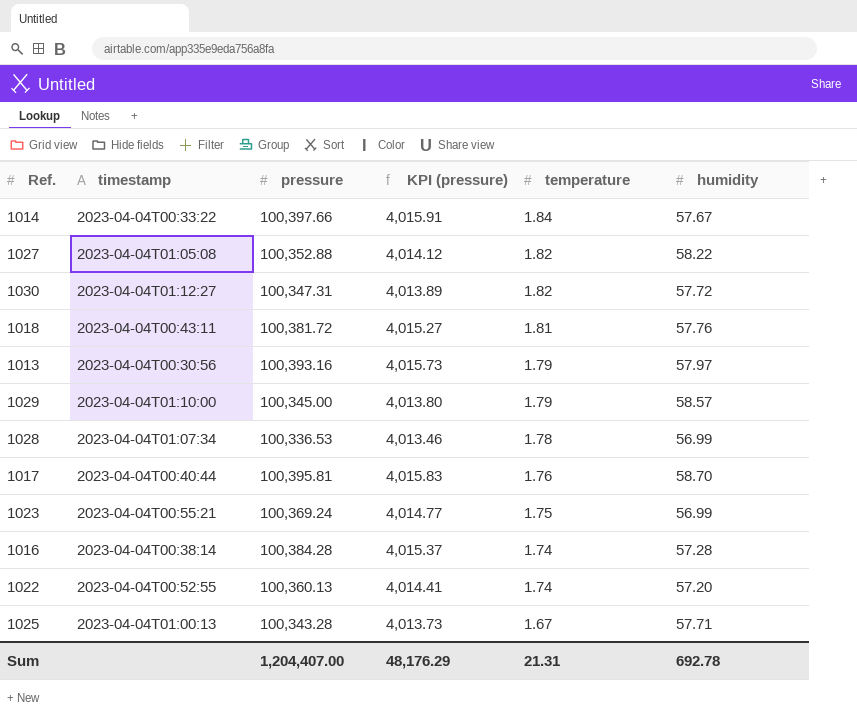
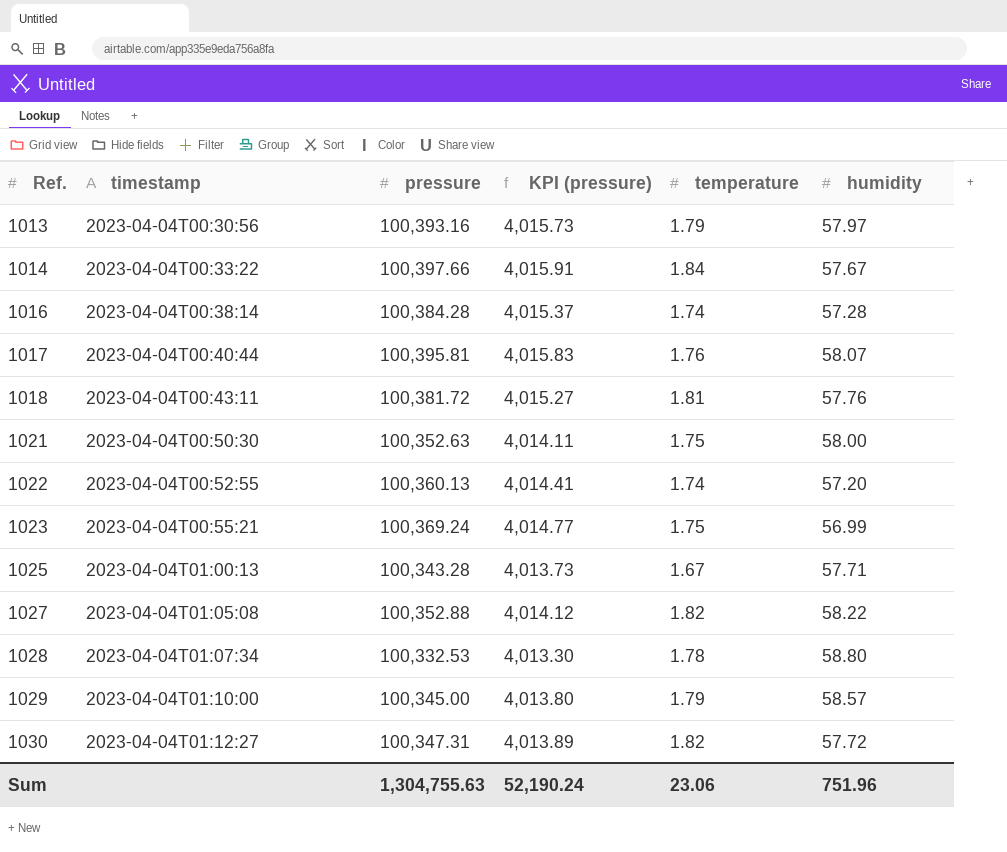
row order: temperature descending -> Ref. ascending
1017 | humidity: 58.70 -> 58.07
row 1021: none -> 2023-04-04T00:50:30 | 100,352.63 | 4,014.11 | 1.75 | 58.00
1028 | pressure: 100,336.53 -> 100,332.53
1028 | KPI (pressure): 4,013.46 -> 4,013.30
1028 | humidity: 56.99 -> 58.80
Sum | pressure: 1,204,407.00 -> 1,304,755.63
Sum | KPI (pressure): 48,176.29 -> 52,190.24
Sum | temperature: 21.31 -> 23.06
Sum | humidity: 692.78 -> 751.96

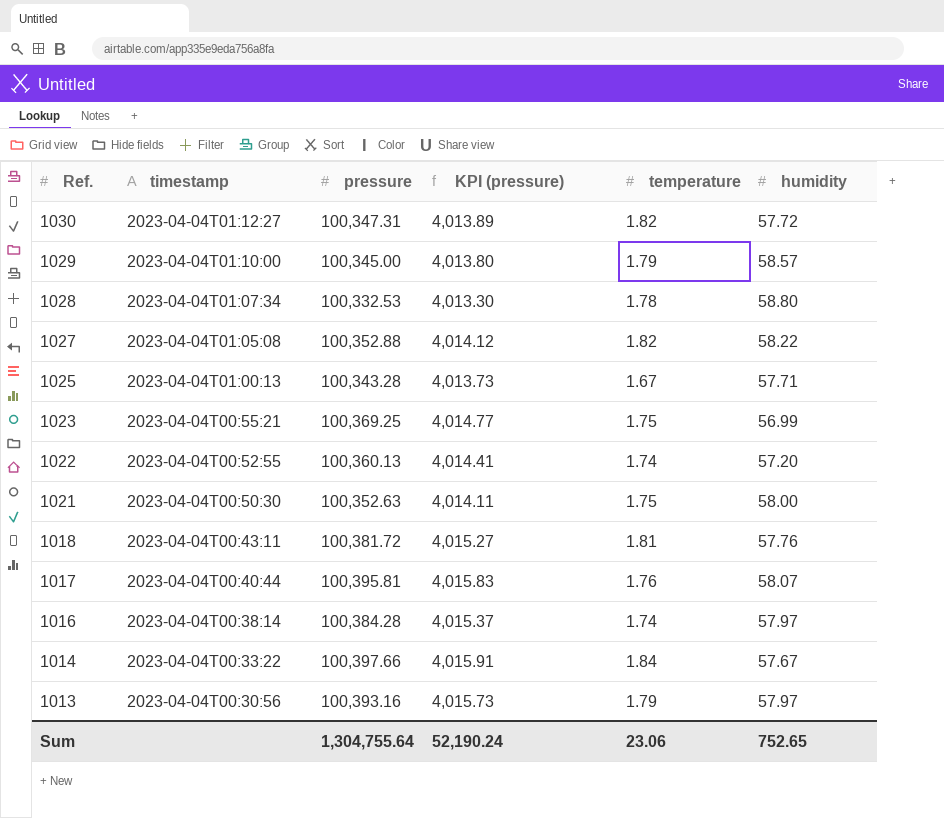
row order: Ref. ascending -> Ref. descending
1023 | pressure: 100,369.24 -> 100,369.25
1016 | humidity: 57.28 -> 57.97
Sum | pressure: 1,304,755.63 -> 1,304,755.64
Sum | humidity: 751.96 -> 752.65

